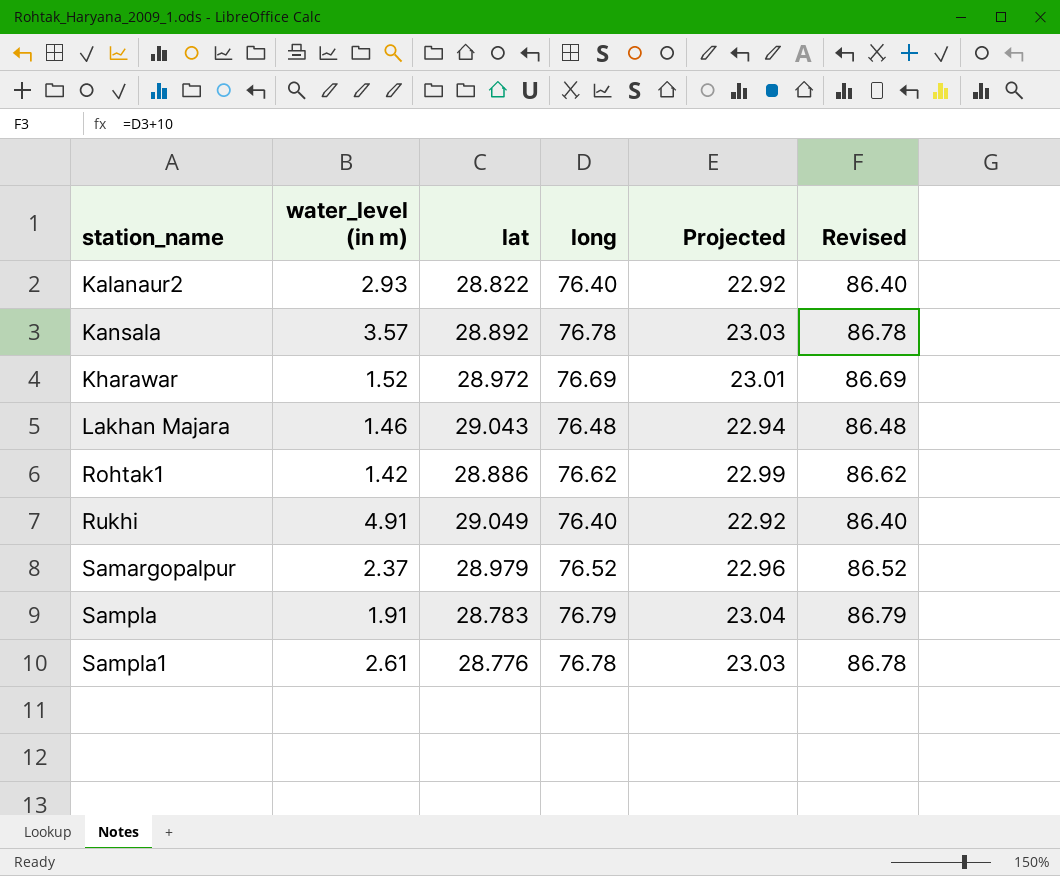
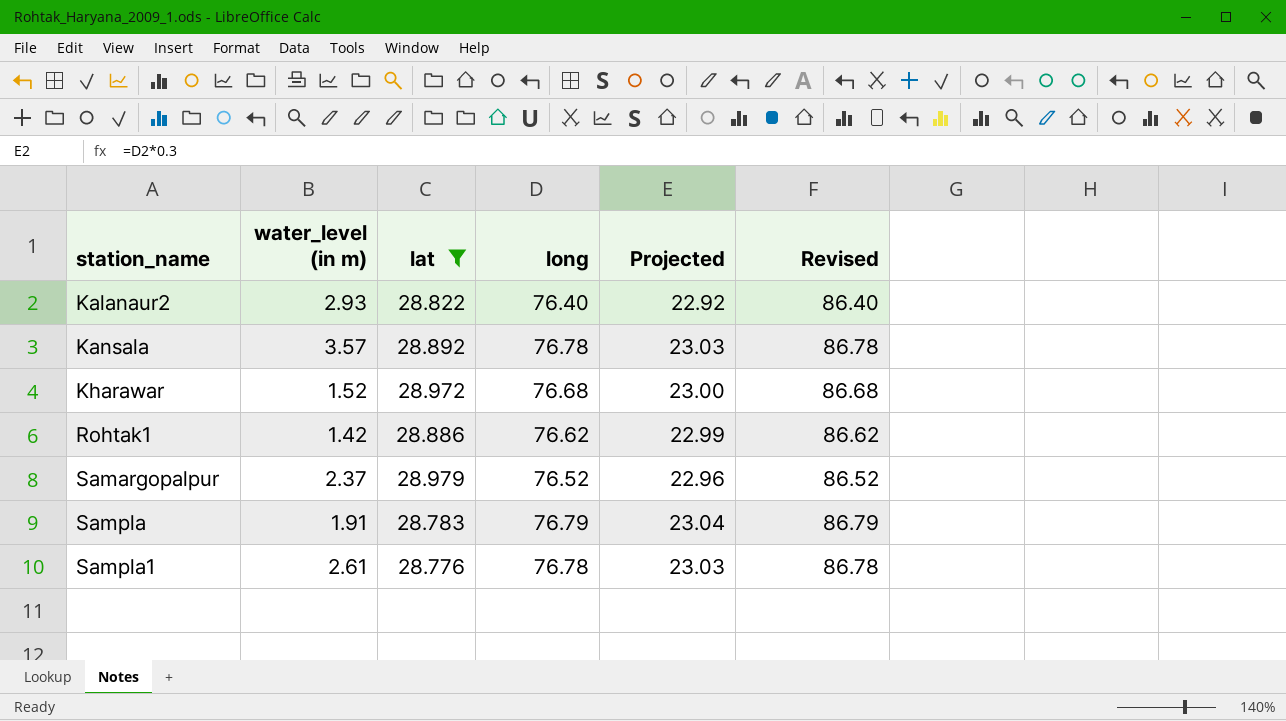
filter: none -> lat <= 28.979
Kharawar | long: 76.69 -> 76.68
Kharawar | Projected: 23.01 -> 23.00
Kharawar | Revised: 86.69 -> 86.68

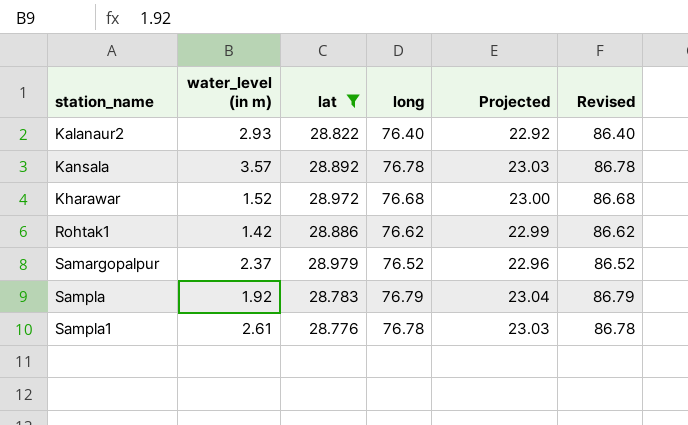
Sampla | water_level (in m): 1.91 -> 1.92

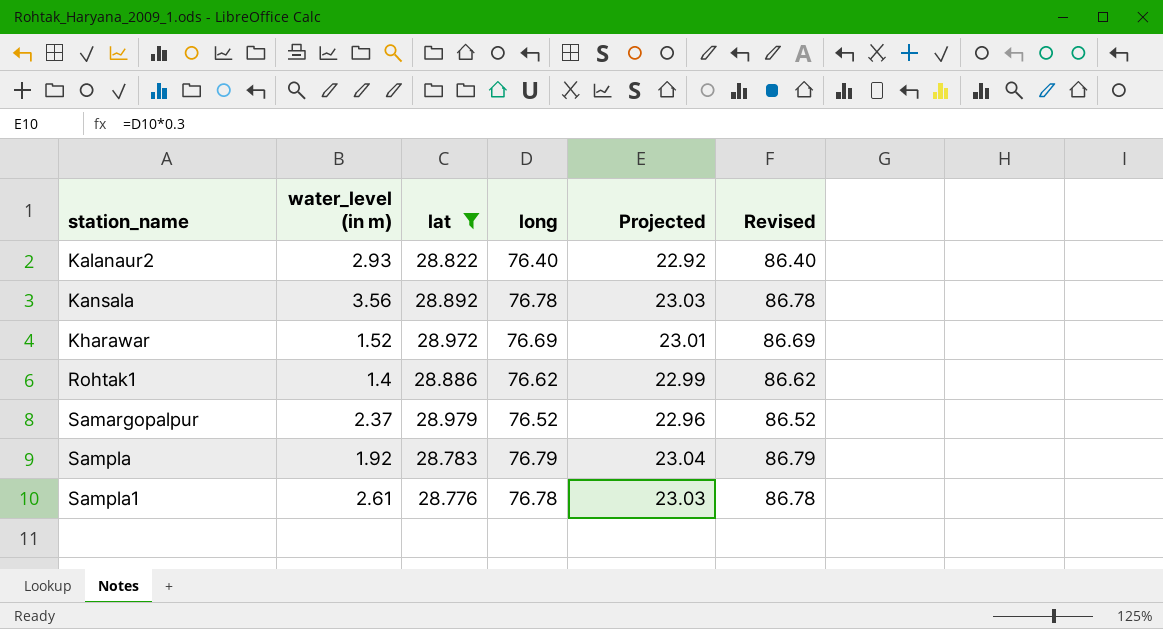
Kansala | water_level (in m): 3.57 -> 3.56
Kharawar | long: 76.68 -> 76.69
Kharawar | Projected: 23.00 -> 23.01
Kharawar | Revised: 86.68 -> 86.69
Rohtak1 | water_level (in m): 1.42 -> 1.4

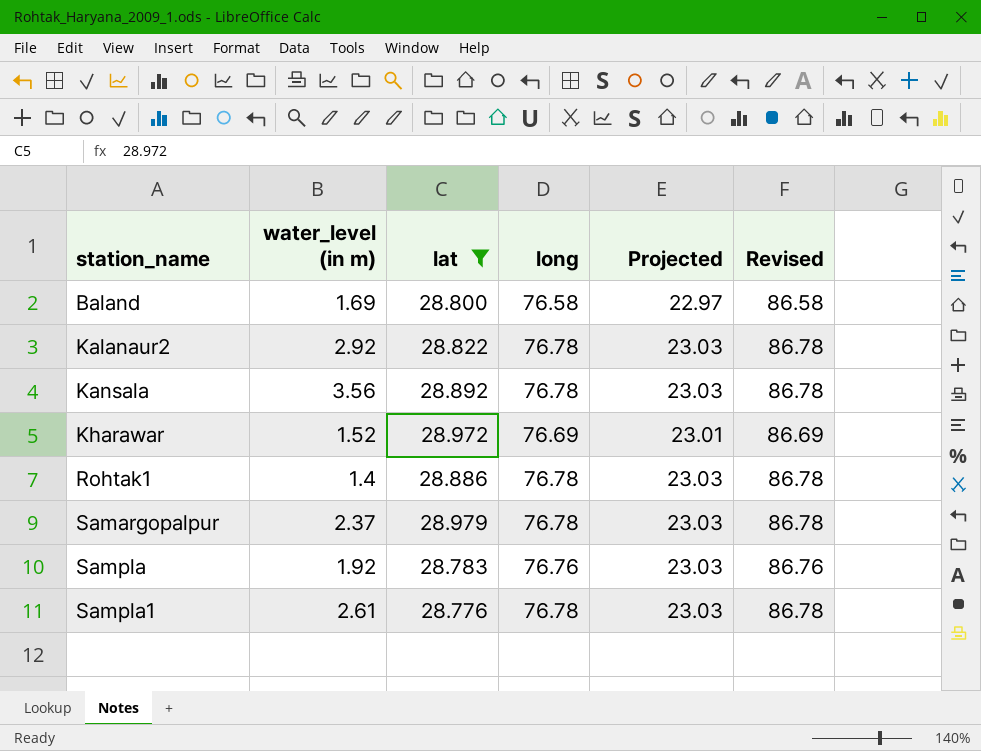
row Baland: none -> 1.69 | 28.800 | 76.58 | 22.97 | 86.58
Kalanaur2 | water_level (in m): 2.93 -> 2.92
Kalanaur2 | long: 76.40 -> 76.78
Kalanaur2 | Projected: 22.92 -> 23.03
Kalanaur2 | Revised: 86.40 -> 86.78
Rohtak1 | long: 76.62 -> 76.78
Rohtak1 | Projected: 22.99 -> 23.03
Rohtak1 | Revised: 86.62 -> 86.78
Samargopalpur | long: 76.52 -> 76.78
Samargopalpur | Projected: 22.96 -> 23.03
Samargopalpur | Revised: 86.52 -> 86.78
Sampla | long: 76.79 -> 76.76
Sampla | Projected: 23.04 -> 23.03
Sampla | Revised: 86.79 -> 86.76

